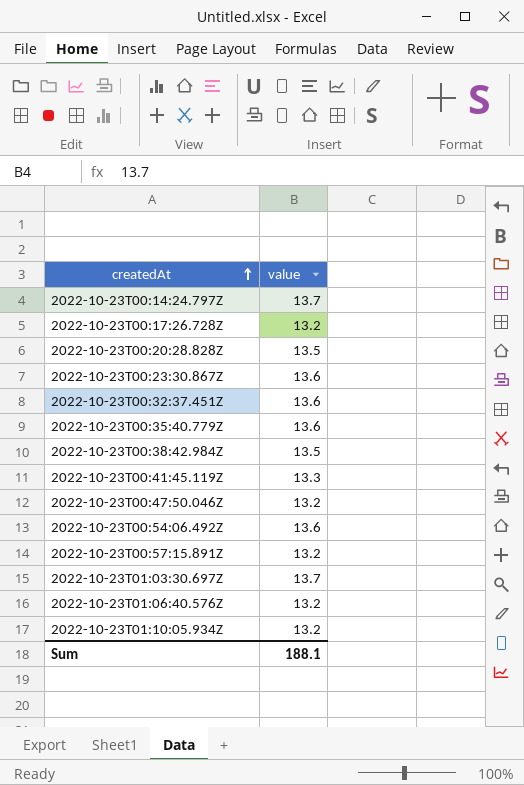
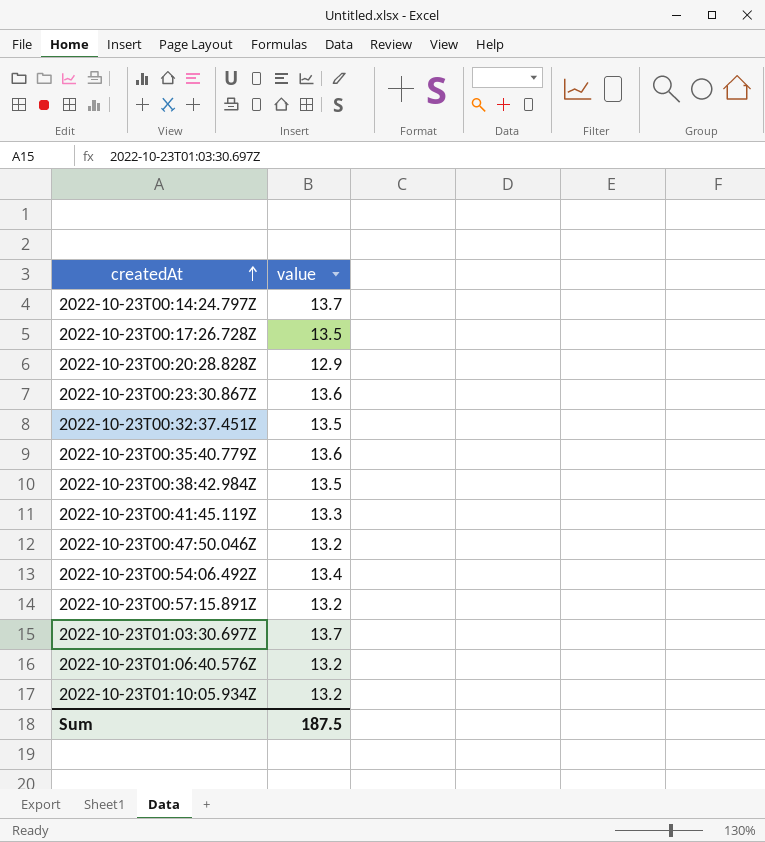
2022-10-23T00:17:26.728Z | value: 13.2 -> 13.5
2022-10-23T00:20:28.828Z | value: 13.5 -> 12.9
2022-10-23T00:32:37.451Z | value: 13.6 -> 13.5
2022-10-23T00:54:06.492Z | value: 13.6 -> 13.4
Sum | value: 188.1 -> 187.5

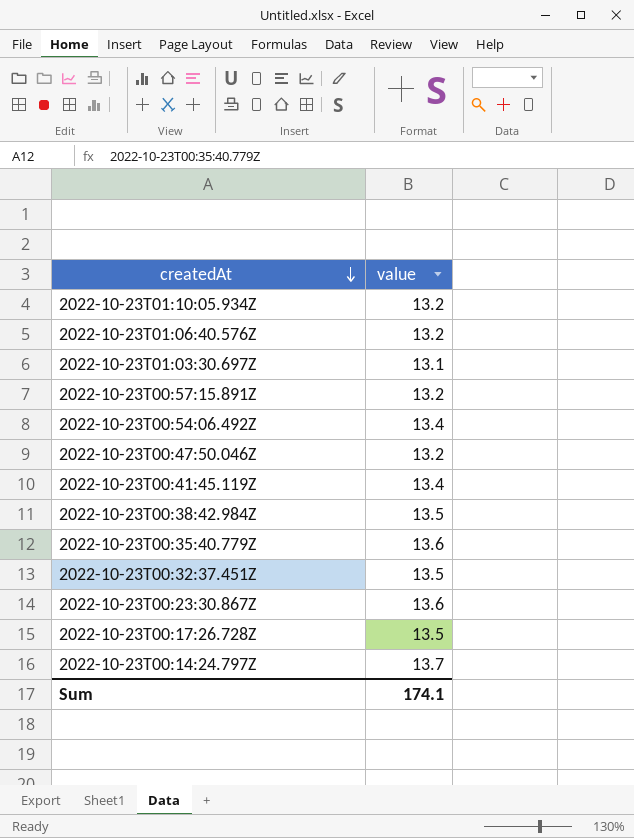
row order: createdAt ascending -> createdAt descending
row 2022-10-23T00:20:28.828Z: 12.9 -> none
2022-10-23T01:03:30.697Z | value: 13.7 -> 13.1
2022-10-23T00:41:45.119Z | value: 13.3 -> 13.4
Sum | value: 187.5 -> 174.1

